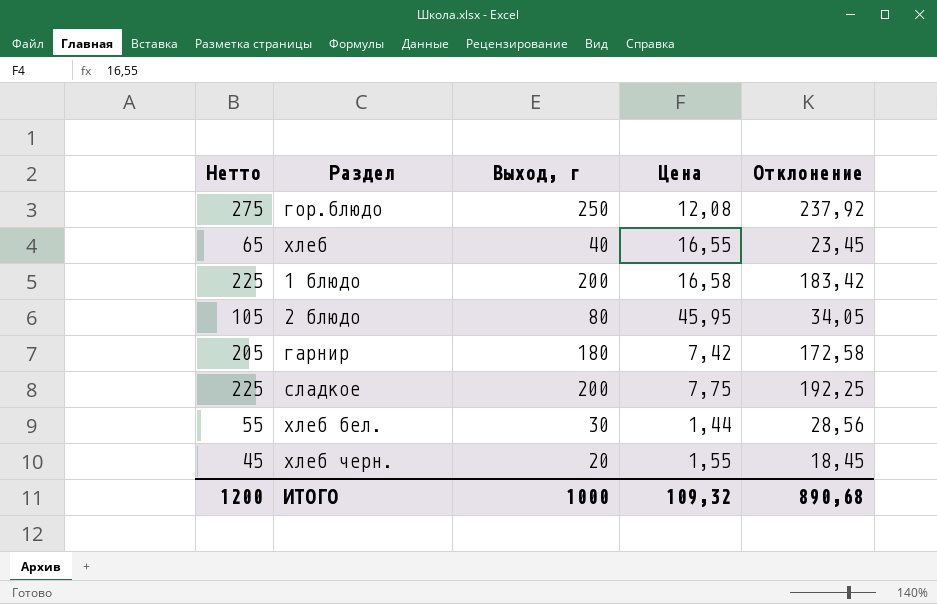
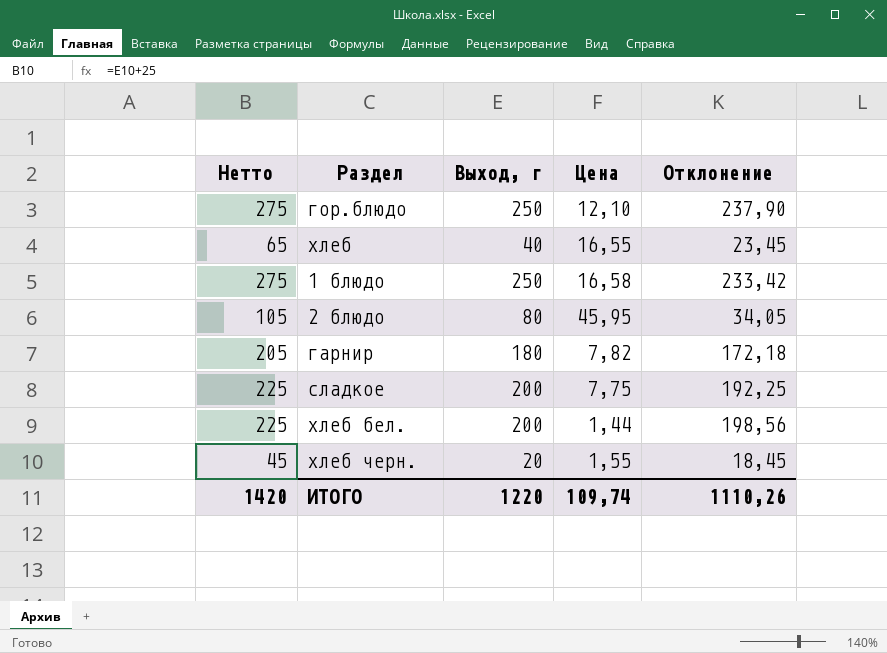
гор.блюдо | Цена: 12,08 -> 12,10
гор.блюдо | Отклонение: 237,92 -> 237,90
1 блюдо | Нетто: 225 -> 275
1 блюдо | Выход, г: 200 -> 250
1 блюдо | Отклонение: 183,42 -> 233,42
гарнир | Цена: 7,42 -> 7,82
гарнир | Отклонение: 172,58 -> 172,18
хлеб бел. | Нетто: 55 -> 225
хлеб бел. | Выход, г: 30 -> 200
хлеб бел. | Отклонение: 28,56 -> 198,56
ИТОГО | Нетто: 1200 -> 1420
ИТОГО | Выход, г: 1000 -> 1220
ИТОГО | Цена: 109,32 -> 109,74
ИТОГО | Отклонение: 890,68 -> 1110,26

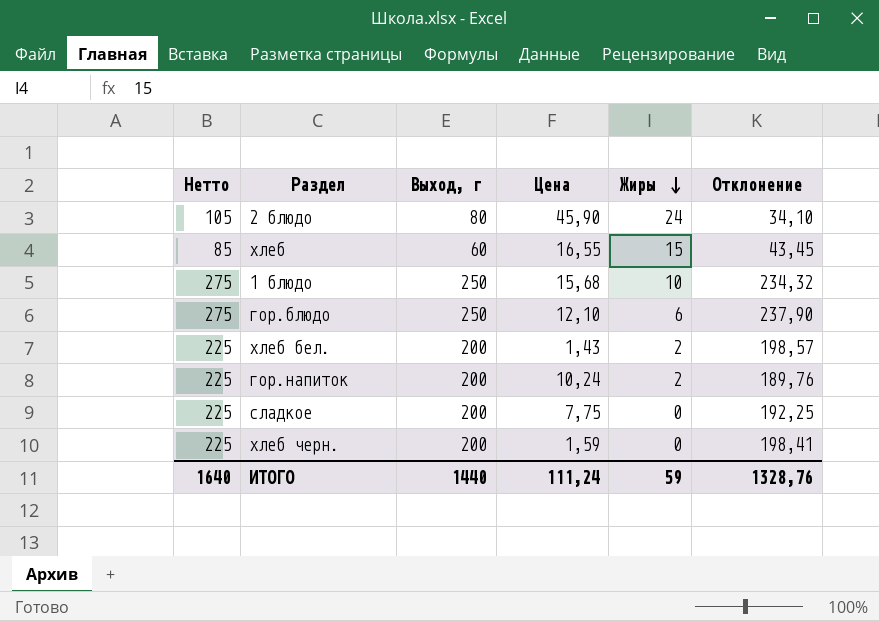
row order: none -> Жиры descending
column Жиры | position: none -> 5
row гарнир: 205 | 180 | 7,82 | 172,18 -> none
2 блюдо | Цена: 45,95 -> 45,90
2 блюдо | Отклонение: 34,05 -> 34,10
хлеб | Нетто: 65 -> 85
хлеб | Выход, г: 40 -> 60
хлеб | Отклонение: 23,45 -> 43,45
1 блюдо | Цена: 16,58 -> 15,68
1 блюдо | Отклонение: 233,42 -> 234,32
хлеб бел. | Цена: 1,44 -> 1,43
хлеб бел. | Отклонение: 198,56 -> 198,57
row гор.напиток: none -> 225 | 200 | 10,24 | 2 | 189,76
хлеб черн. | Нетто: 45 -> 225
хлеб черн. | Выход, г: 20 -> 200
хлеб черн. | Цена: 1,55 -> 1,59
хлеб черн. | Отклонение: 18,45 -> 198,41
ИТОГО | Нетто: 1420 -> 1640
ИТОГО | Выход, г: 1220 -> 1440
ИТОГО | Цена: 109,74 -> 111,24
ИТОГО | Отклонение: 1110,26 -> 1328,76

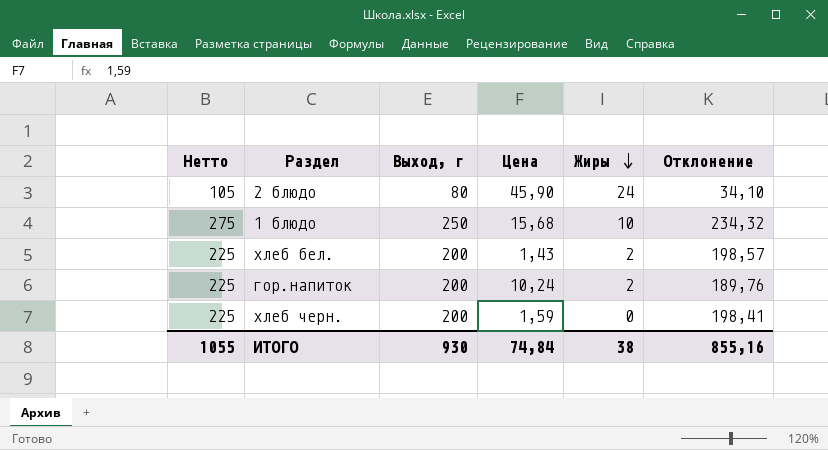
row хлеб: 85 | 60 | 16,55 | 15 | 43,45 -> none
row гор.блюдо: 275 | 250 | 12,10 | 6 | 237,90 -> none
row сладкое: 225 | 200 | 7,75 | 0 | 192,25 -> none
ИТОГО | Нетто: 1640 -> 1055
ИТОГО | Выход, г: 1440 -> 930
ИТОГО | Цена: 111,24 -> 74,84
ИТОГО | Жиры: 59 -> 38
ИТОГО | Отклонение: 1328,76 -> 855,16

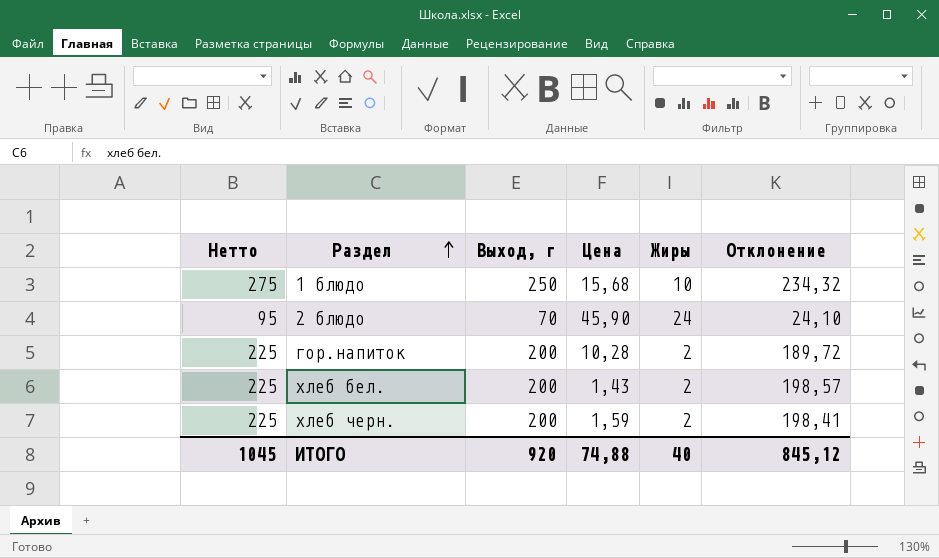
row order: Жиры descending -> Раздел ascending
2 блюдо | Нетто: 105 -> 95
2 блюдо | Выход, г: 80 -> 70
2 блюдо | Отклонение: 34,10 -> 24,10
гор.напиток | Цена: 10,24 -> 10,28
гор.напиток | Отклонение: 189,76 -> 189,72
хлеб черн. | Жиры: 0 -> 2
ИТОГО | Нетто: 1055 -> 1045
ИТОГО | Выход, г: 930 -> 920
ИТОГО | Цена: 74,84 -> 74,88
ИТОГО | Жиры: 38 -> 40
ИТОГО | Отклонение: 855,16 -> 845,12

